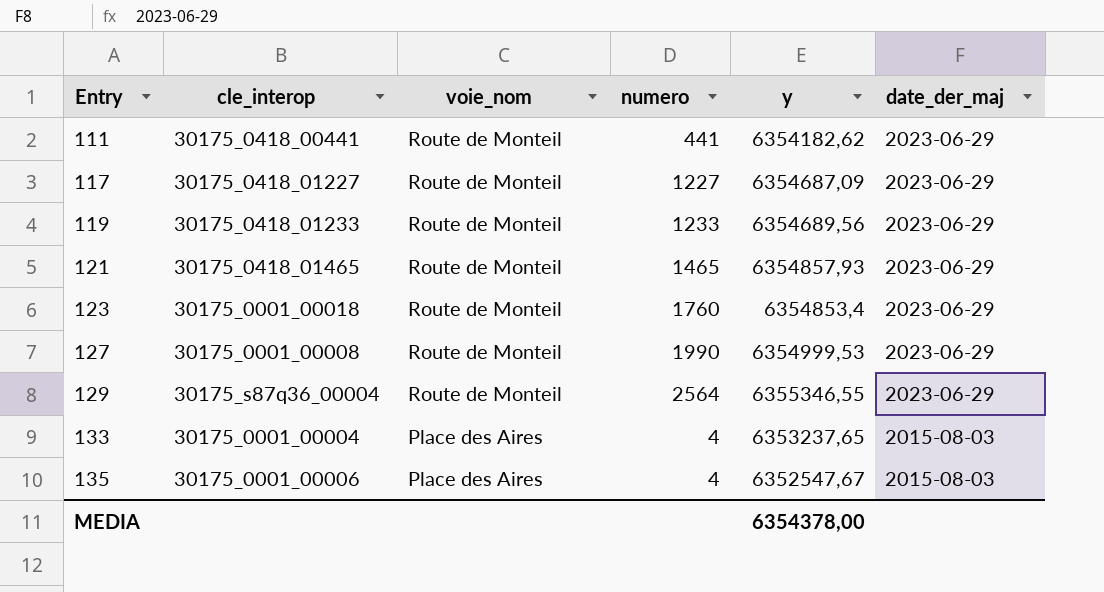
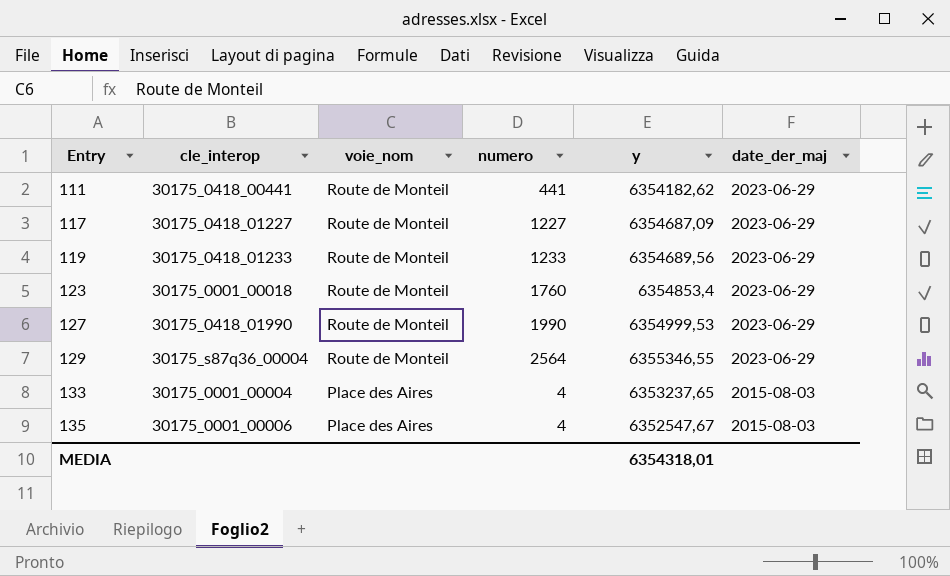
row 121: 30175_0418_01465 | Route de Monteil | 1465 | 6354857,93 | 2023-06-29 -> none
127 | cle_interop: 30175_0001_00008 -> 30175_0418_01990
MEDIA | y: 6354378,00 -> 6354318,01

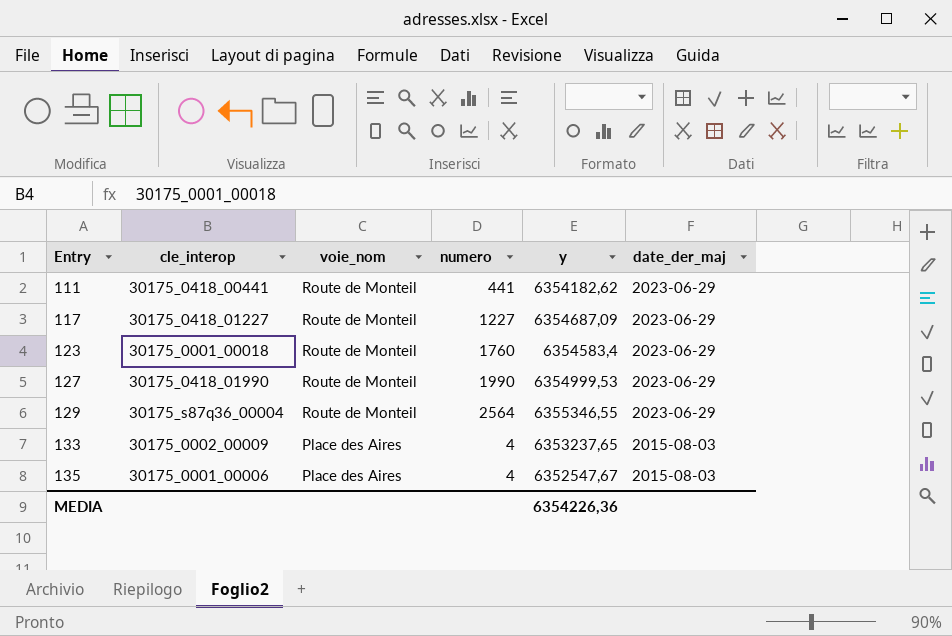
row 119: 30175_0418_01233 | Route de Monteil | 1233 | 6354689,56 | 2023-06-29 -> none
123 | y: 6354853,4 -> 6354583,4
133 | cle_interop: 30175_0001_00004 -> 30175_0002_00009
MEDIA | y: 6354318,01 -> 6354226,36

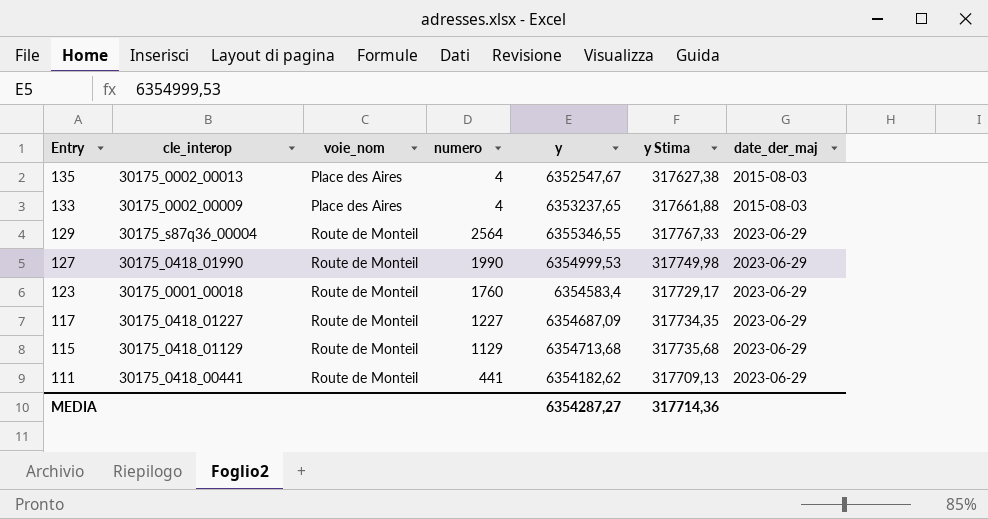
row order: Entry ascending -> Entry descending
column y Stima | formula: none -> [y] * 0,05
135 | cle_interop: 30175_0001_00006 -> 30175_0002_00013
row 115: none -> 30175_0418_01129 | Route de Monteil | 1129 | 6354713,68 | 317735,68 | 2023-06-29
MEDIA | y: 6354226,36 -> 6354287,27

